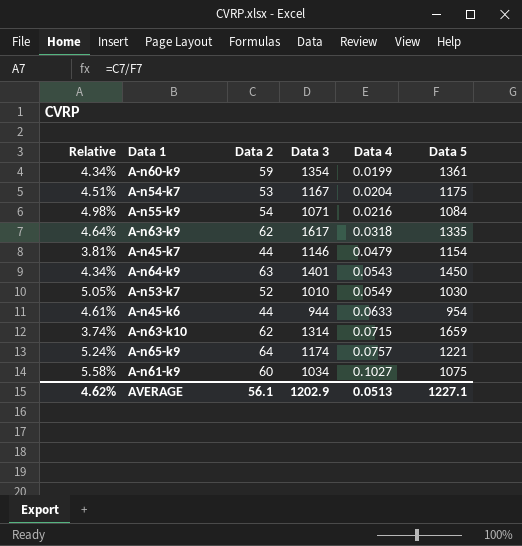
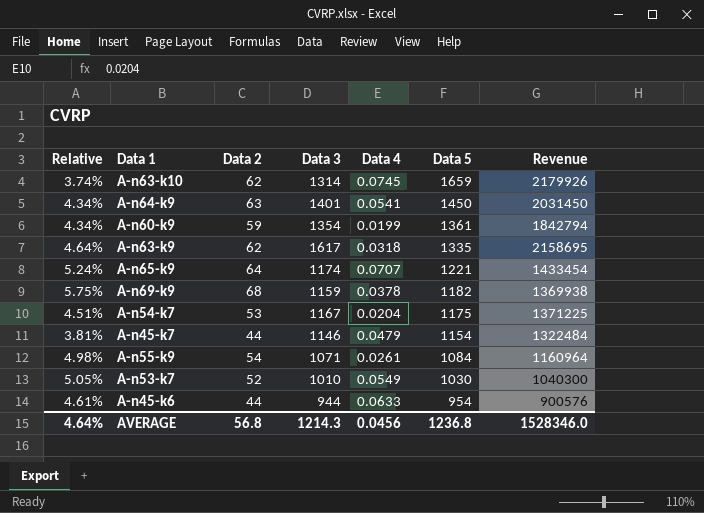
row order: Data 4 ascending -> Data 5 descending
column Revenue | formula: none -> [Data 3] * [Data 5]
row A-n61-k9: 5.58% | 60 | 1034 | 0.1027 | 1075 -> none
A-n63-k10 | Data 4: 0.0715 -> 0.0745
A-n64-k9 | Data 4: 0.0543 -> 0.0541
A-n65-k9 | Data 4: 0.0757 -> 0.0707
row A-n69-k9: none -> 5.75% | 68 | 1159 | 0.0378 | 1182 | 1369938
A-n55-k9 | Data 4: 0.0216 -> 0.0261
AVERAGE | Relative: 4.62% -> 4.64%
AVERAGE | Data 2: 56.1 -> 56.8
AVERAGE | Data 3: 1202.9 -> 1214.3
AVERAGE | Data 4: 0.0513 -> 0.0456
AVERAGE | Data 5: 1227.1 -> 1236.8

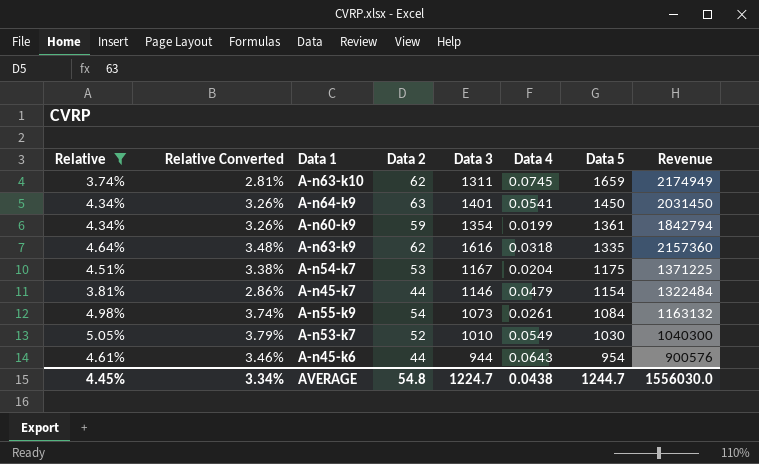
filter: none -> Relative <= 5.05%
column Relative Converted | formula: none -> [Relative] * 0.75
A-n63-k10 | Data 3: 1314 -> 1311
A-n63-k10 | Revenue: 2179926 -> 2174949
A-n63-k9 | Data 3: 1617 -> 1616
A-n63-k9 | Revenue: 2158695 -> 2157360
A-n55-k9 | Data 3: 1071 -> 1073
A-n55-k9 | Revenue: 1160964 -> 1163132
A-n45-k6 | Data 4: 0.0633 -> 0.0643
AVERAGE | Relative: 4.64% -> 4.45%
AVERAGE | Data 2: 56.8 -> 54.8
AVERAGE | Data 3: 1214.3 -> 1224.7
AVERAGE | Data 4: 0.0456 -> 0.0438
AVERAGE | Data 5: 1236.8 -> 1244.7
AVERAGE | Revenue: 1528346.0 -> 1556030.0

